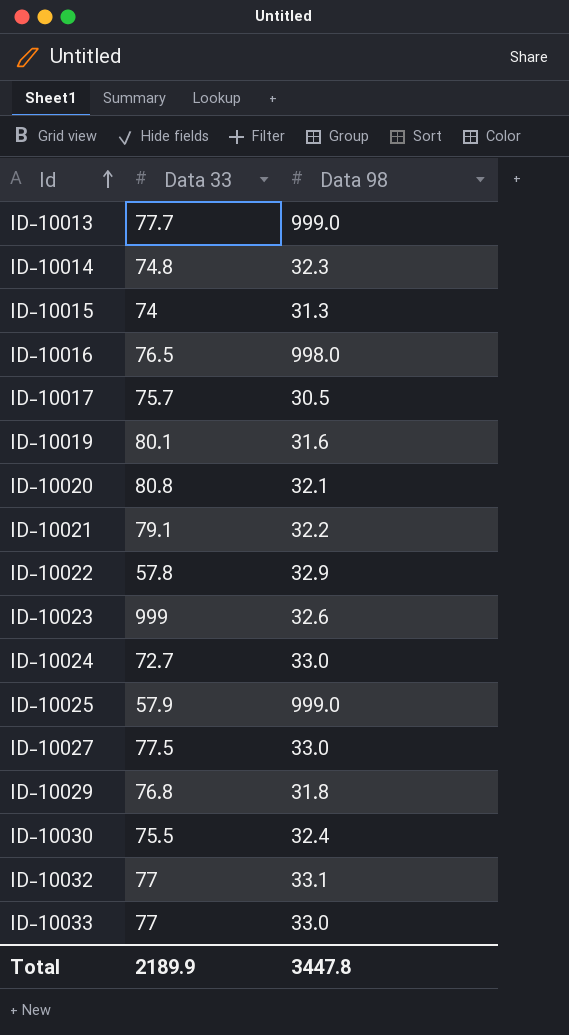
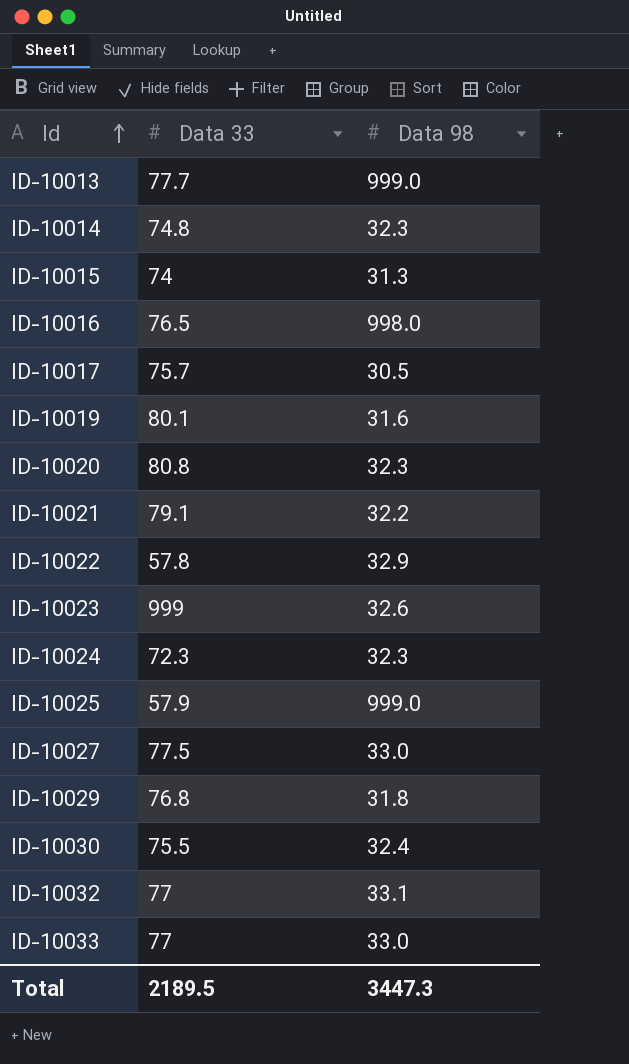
ID-10020 | Data 98: 32.1 -> 32.3
ID-10024 | Data 33: 72.7 -> 72.3
ID-10024 | Data 98: 33.0 -> 32.3
Total | Data 33: 2189.9 -> 2189.5
Total | Data 98: 3447.8 -> 3447.3

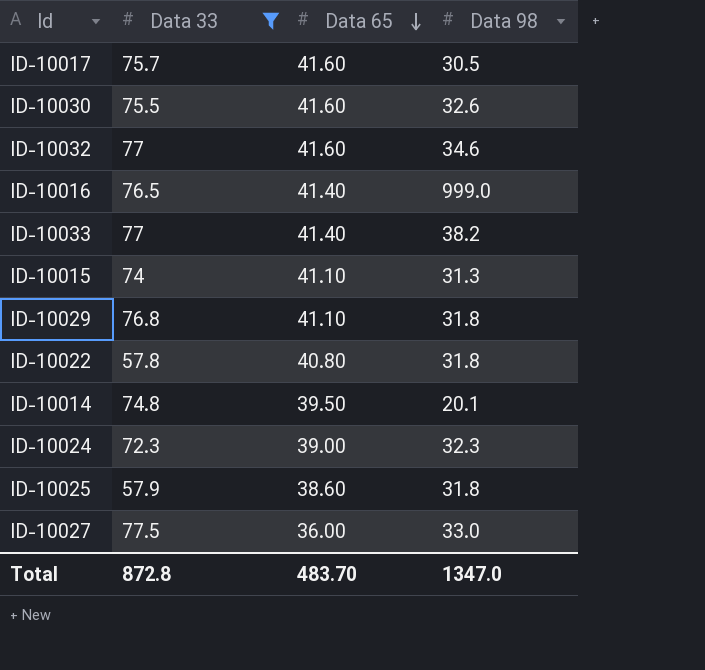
filter: none -> Data 33 <= 77.5
row order: Id ascending -> Data 65 descending
column Data 65 | position: none -> 3
ID-10030 | Data 98: 32.4 -> 32.6
ID-10032 | Data 98: 33.1 -> 34.6
ID-10016 | Data 98: 998.0 -> 999.0
ID-10033 | Data 98: 33.0 -> 38.2
ID-10022 | Data 98: 32.9 -> 31.8
ID-10014 | Data 98: 32.3 -> 20.1
ID-10025 | Data 98: 999.0 -> 31.8
Total | Data 33: 2189.5 -> 872.8
Total | Data 98: 3447.3 -> 1347.0

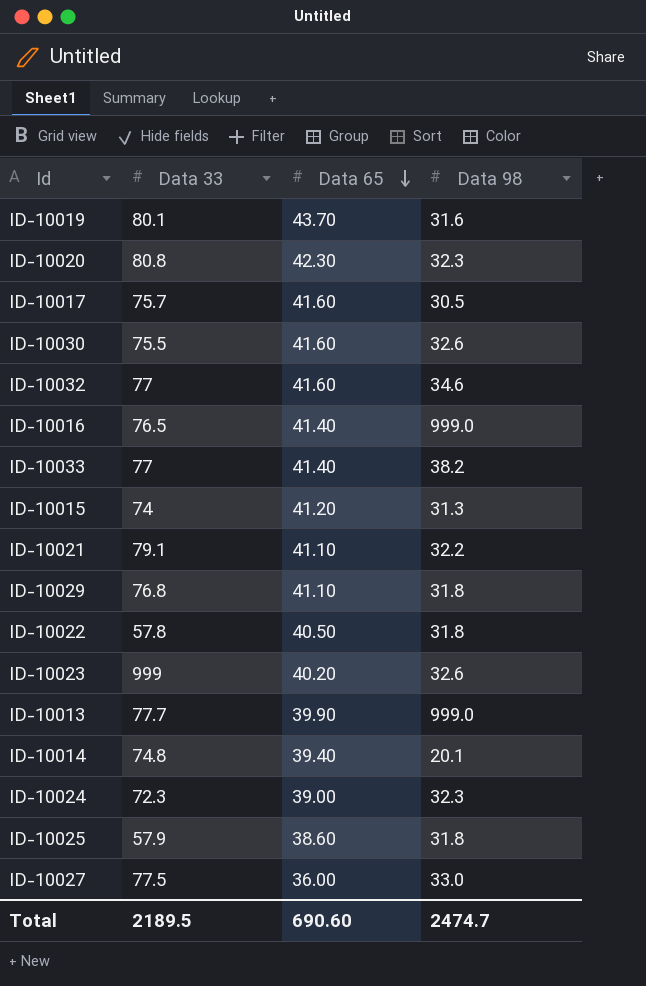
filter: Data 33 <= 77.5 -> none
ID-10015 | Data 65: 41.10 -> 41.20
ID-10022 | Data 65: 40.80 -> 40.50
ID-10014 | Data 65: 39.50 -> 39.40
Total | Data 33: 872.8 -> 2189.5
Total | Data 65: 483.70 -> 690.60
Total | Data 98: 1347.0 -> 2474.7

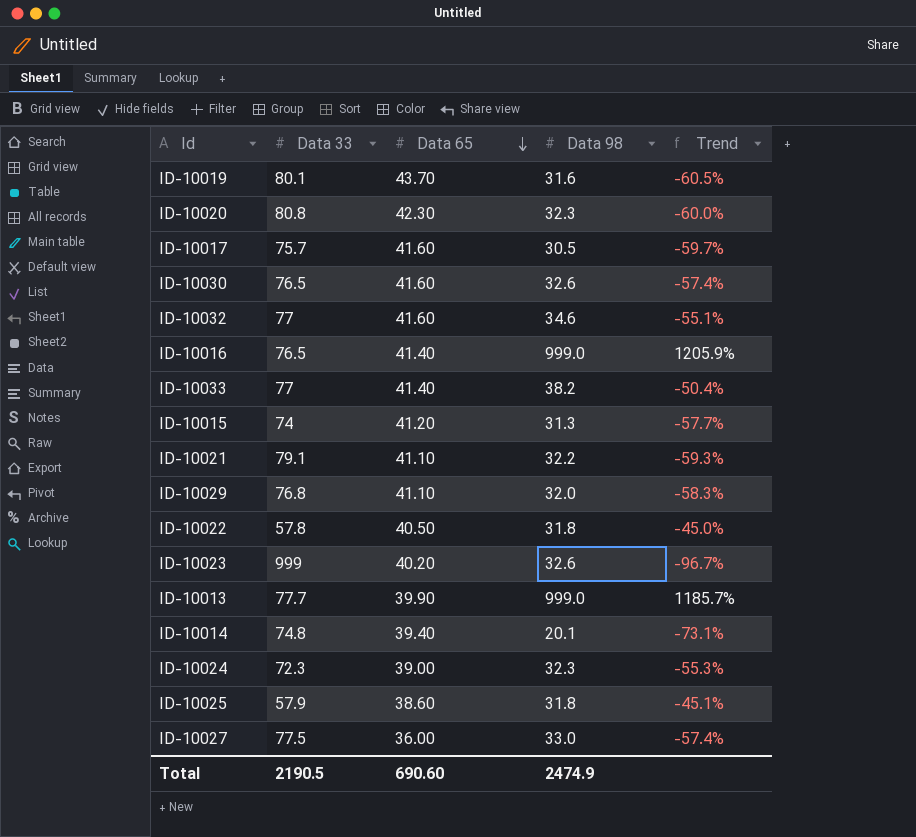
column Trend | formula: none -> ([Data 98] - [Data 33]) / [Data 33]
ID-10030 | Data 33: 75.5 -> 76.5
ID-10029 | Data 98: 31.8 -> 32.0
Total | Data 33: 2189.5 -> 2190.5
Total | Data 98: 2474.7 -> 2474.9

